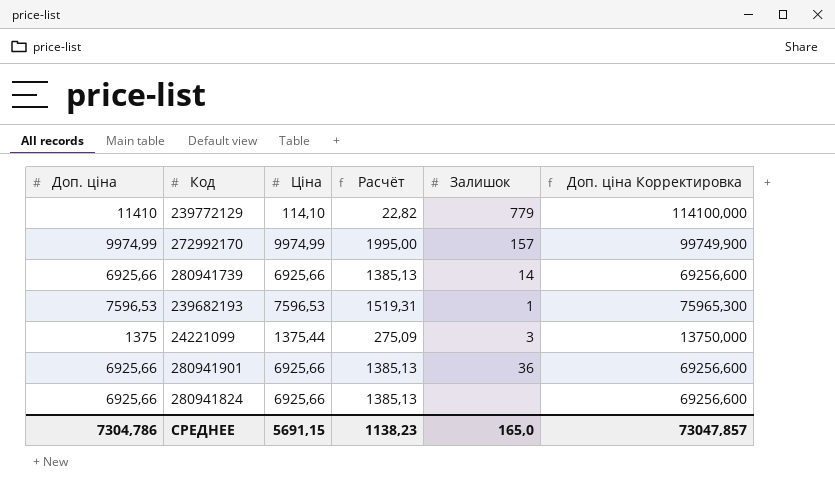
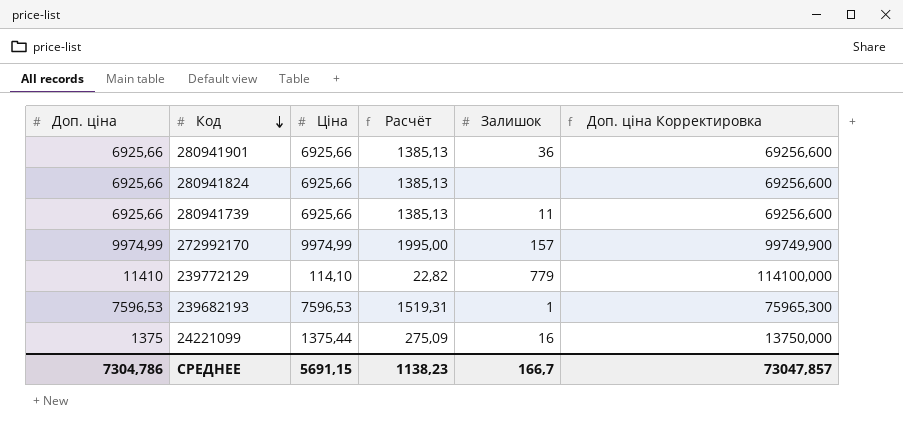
row order: none -> Код descending
280941739 | Залишок: 14 -> 11
24221099 | Залишок: 3 -> 16
СРЕДНЕЕ | Залишок: 165,0 -> 166,7

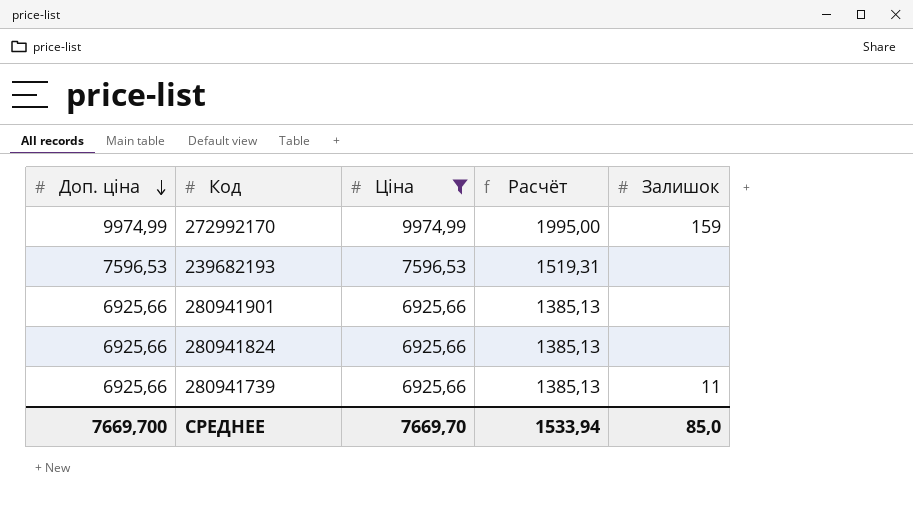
filter: none -> Ціна >= 6925,66
row order: Код descending -> Доп. ціна descending
column Доп. ціна Корректировка | formula: [Доп. ціна] * 10 -> none
272992170 | Залишок: 157 -> 159
239682193 | Залишок: 1 -> none
280941901 | Залишок: 36 -> none
СРЕДНЕЕ | Доп. ціна: 7304,786 -> 7669,700
СРЕДНЕЕ | Ціна: 5691,15 -> 7669,70
СРЕДНЕЕ | Расчёт: 1138,23 -> 1533,94
СРЕДНЕЕ | Залишок: 166,7 -> 85,0

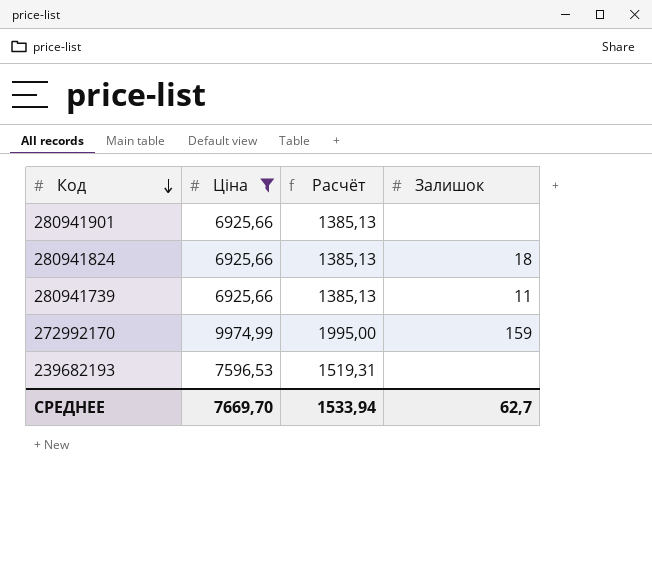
row order: Доп. ціна descending -> Код descending
column Доп. ціна | position: 1 -> none
280941824 | Залишок: none -> 18
СРЕДНЕЕ | Залишок: 85,0 -> 62,7

